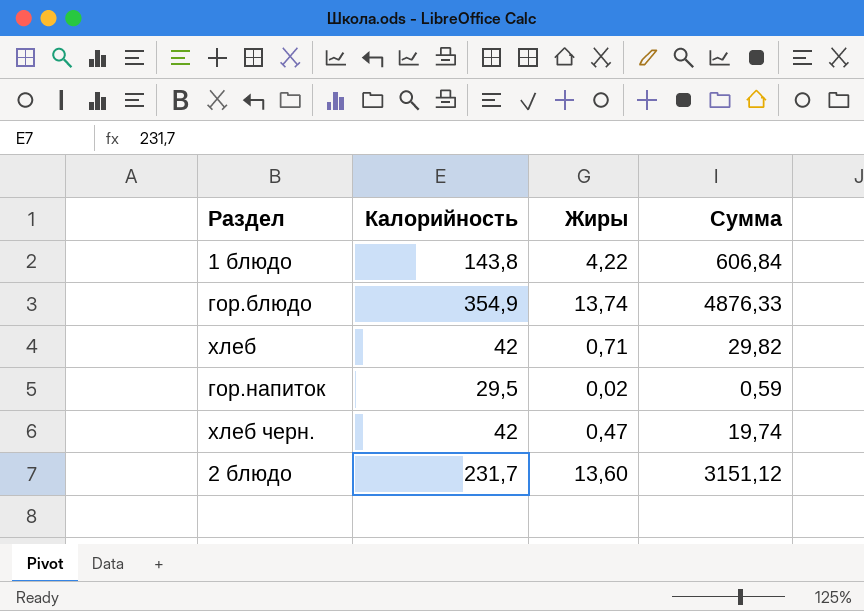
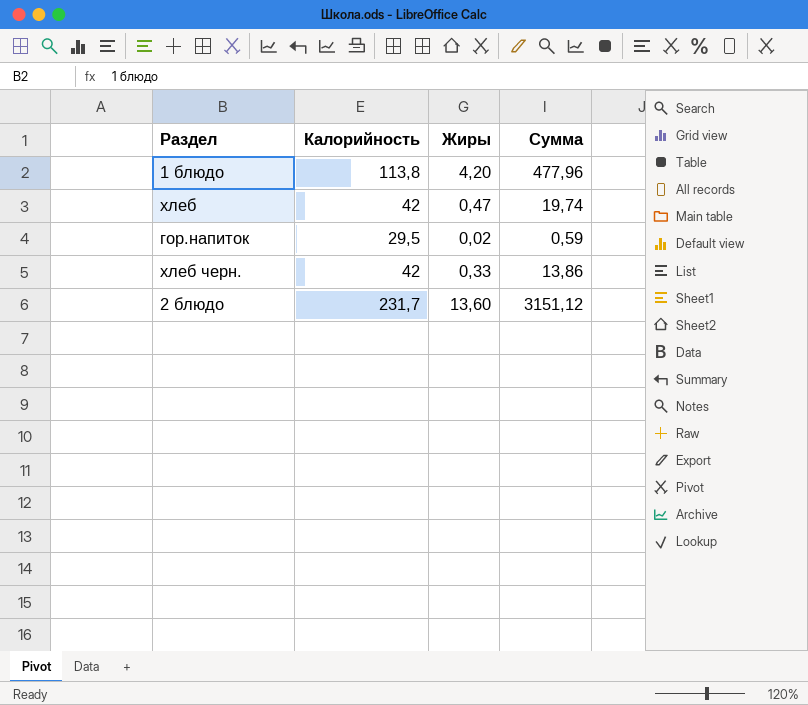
row гор.блюдо: 354,9 | 13,74 | 4876,33 -> none
1 блюдо | Калорийность: 143,8 -> 113,8
1 блюдо | Жиры: 4,22 -> 4,20
1 блюдо | Сумма: 606,84 -> 477,96
хлеб | Жиры: 0,71 -> 0,47
хлеб | Сумма: 29,82 -> 19,74
хлеб черн. | Жиры: 0,47 -> 0,33
хлеб черн. | Сумма: 19,74 -> 13,86

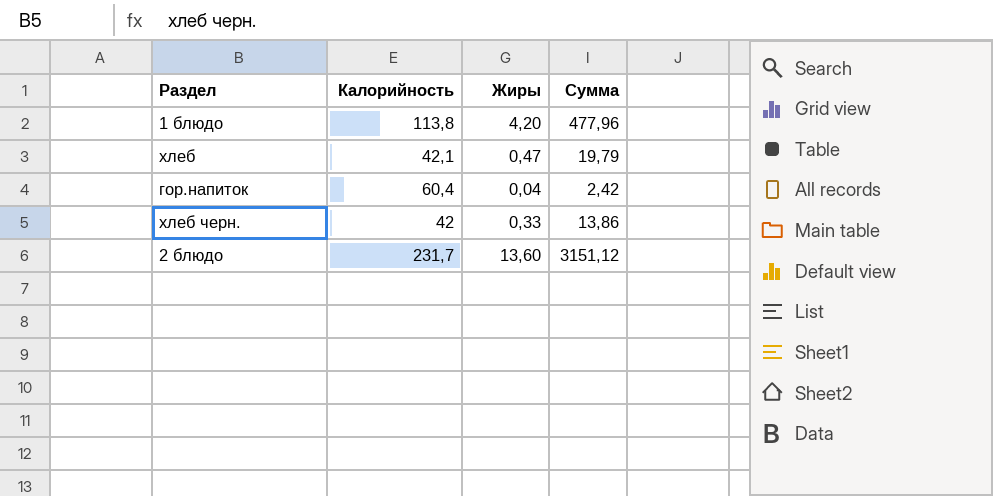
хлеб | Калорийность: 42 -> 42,1
хлеб | Сумма: 19,74 -> 19,79
гор.напиток | Калорийность: 29,5 -> 60,4
гор.напиток | Жиры: 0,02 -> 0,04
гор.напиток | Сумма: 0,59 -> 2,42

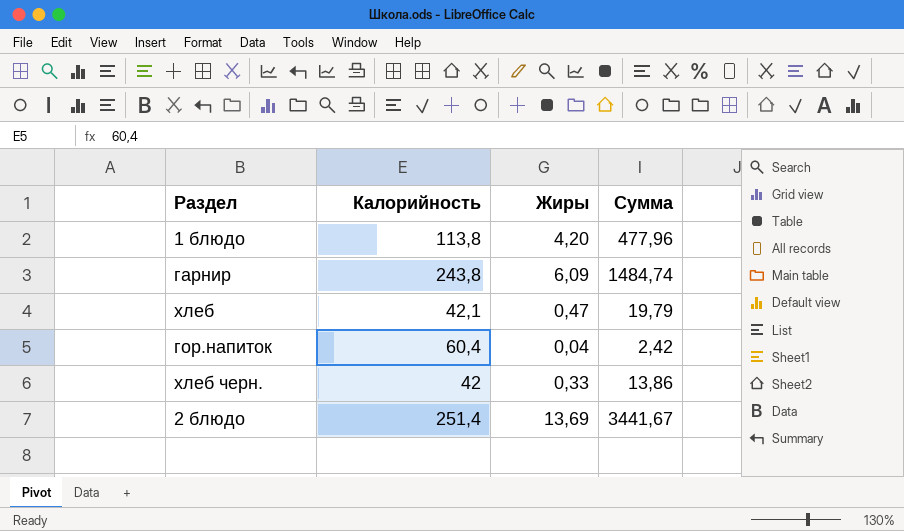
row гарнир: none -> 243,8 | 6,09 | 1484,74
2 блюдо | Калорийность: 231,7 -> 251,4
2 блюдо | Жиры: 13,60 -> 13,69
2 блюдо | Сумма: 3151,12 -> 3441,67

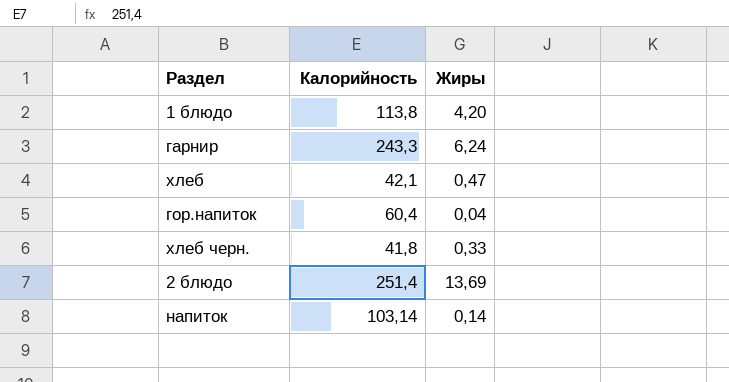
column Сумма | formula: [Калорийность] * [Жиры] -> none
гарнир | Калорийность: 243,8 -> 243,3
гарнир | Жиры: 6,09 -> 6,24
хлеб черн. | Калорийность: 42 -> 41,8
row напиток: none -> 103,14 | 0,14

